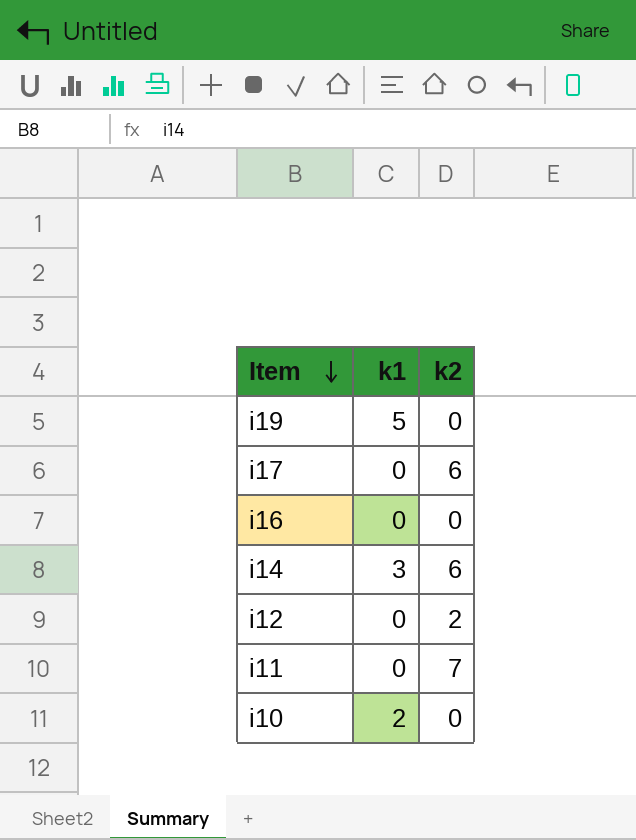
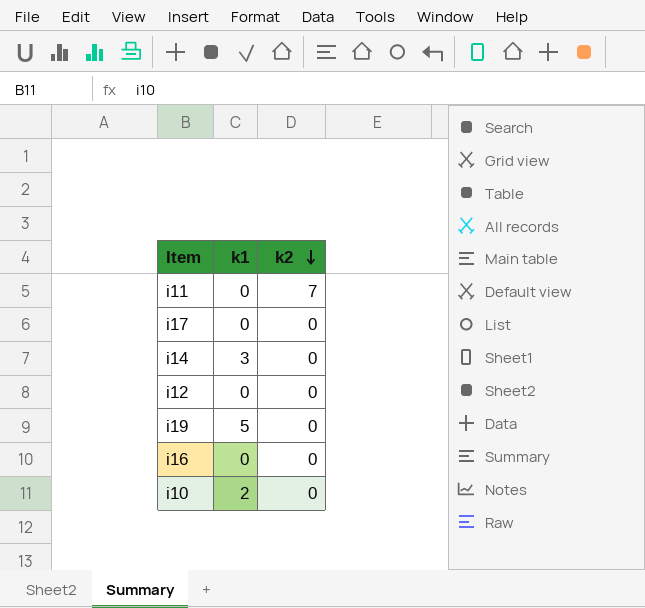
row order: Item descending -> k2 descending
i17 | k2: 6 -> 0
i14 | k2: 6 -> 0
i12 | k2: 2 -> 0

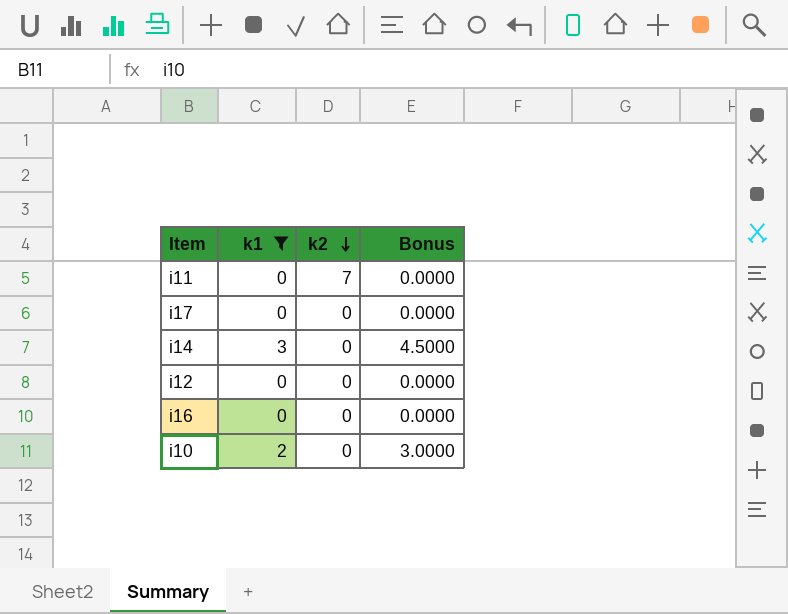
filter: none -> k1 != 5
column Bonus | formula: none -> [k1] * 1.5

